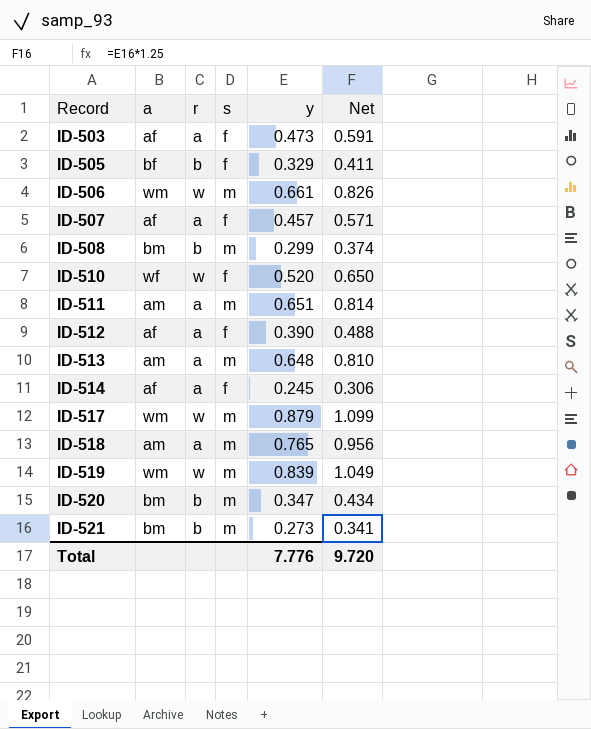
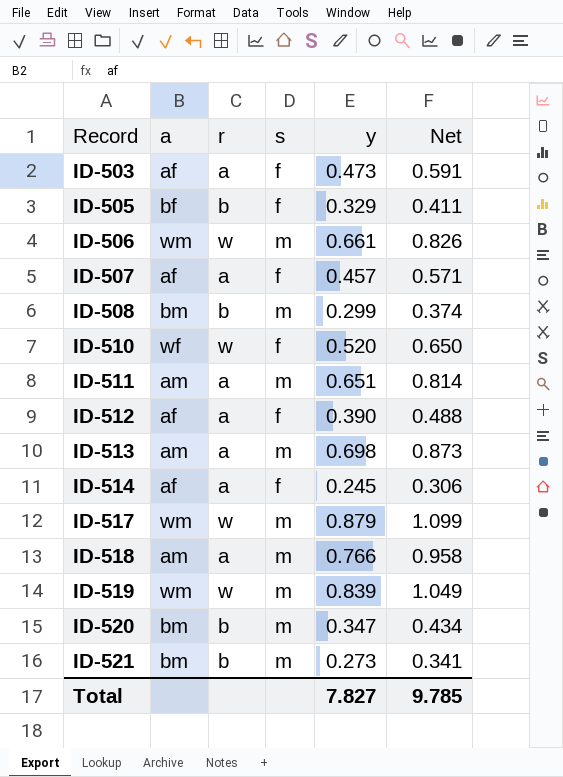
ID-513 | y: 0.648 -> 0.698
ID-513 | Net: 0.810 -> 0.873
ID-518 | y: 0.765 -> 0.766
ID-518 | Net: 0.956 -> 0.958
Total | y: 7.776 -> 7.827
Total | Net: 9.720 -> 9.785

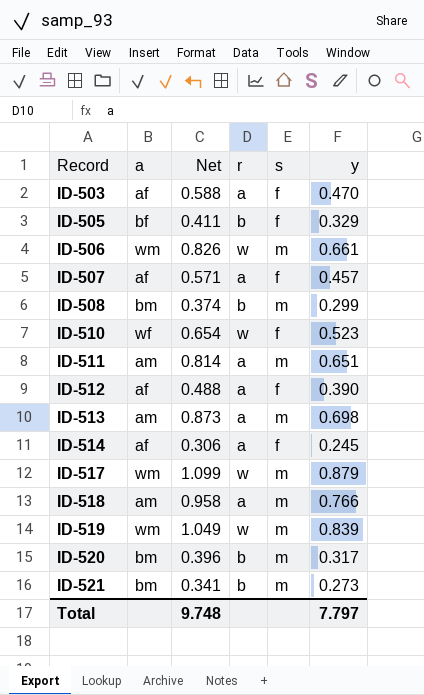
column Net | position: 6 -> 3
ID-503 | Net: 0.591 -> 0.588
ID-503 | y: 0.473 -> 0.470
ID-510 | Net: 0.650 -> 0.654
ID-510 | y: 0.520 -> 0.523
ID-520 | Net: 0.434 -> 0.396
ID-520 | y: 0.347 -> 0.317
Total | Net: 9.785 -> 9.748
Total | y: 7.827 -> 7.797

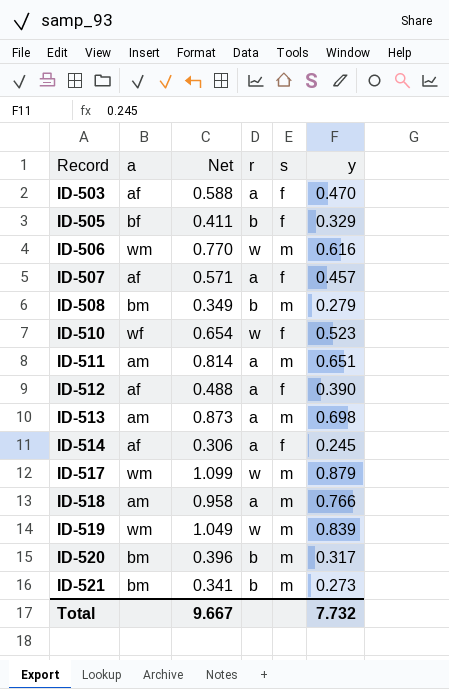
ID-506 | Net: 0.826 -> 0.770
ID-506 | y: 0.661 -> 0.616
ID-508 | Net: 0.374 -> 0.349
ID-508 | y: 0.299 -> 0.279
Total | Net: 9.748 -> 9.667
Total | y: 7.797 -> 7.732

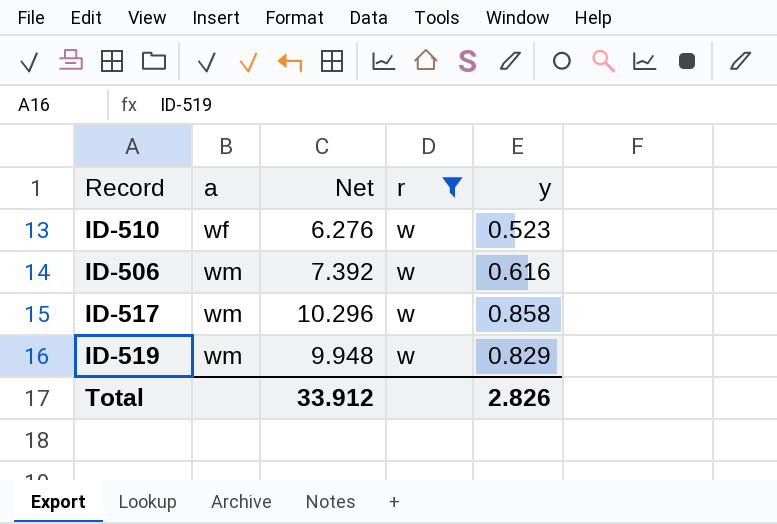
filter: none -> r = w
row order: Record ascending -> a ascending
column s | position: 5 -> none
column Net | formula: [y] * 1.25 -> [y] * 12
ID-517 | y: 0.879 -> 0.858
ID-519 | y: 0.839 -> 0.829
Total | Net: 9.667 -> 33.912
Total | y: 7.732 -> 2.826

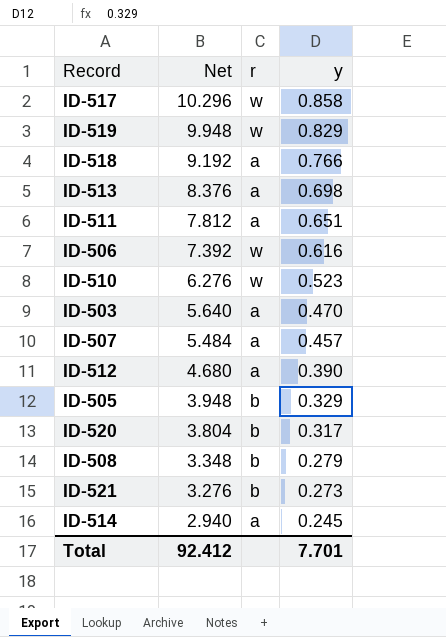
filter: r = w -> none
row order: a ascending -> Net descending
column a | position: 2 -> none
Total | Net: 33.912 -> 92.412
Total | y: 2.826 -> 7.701

